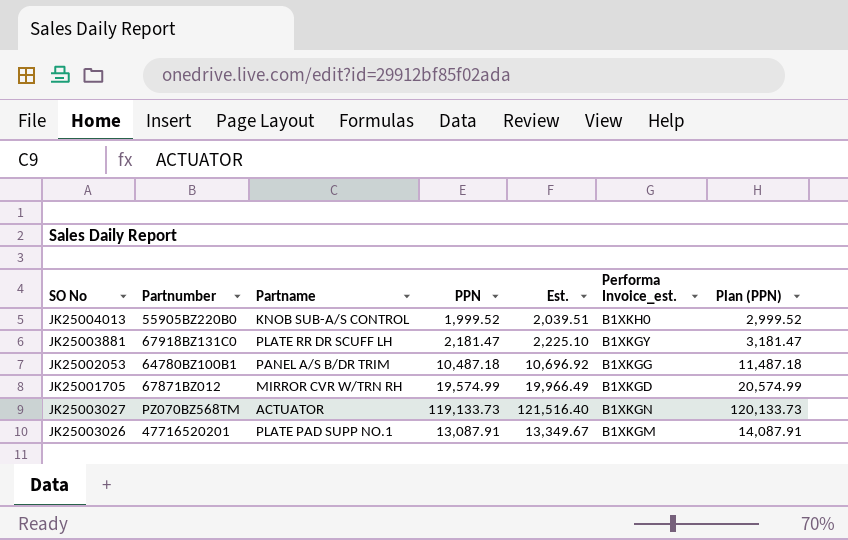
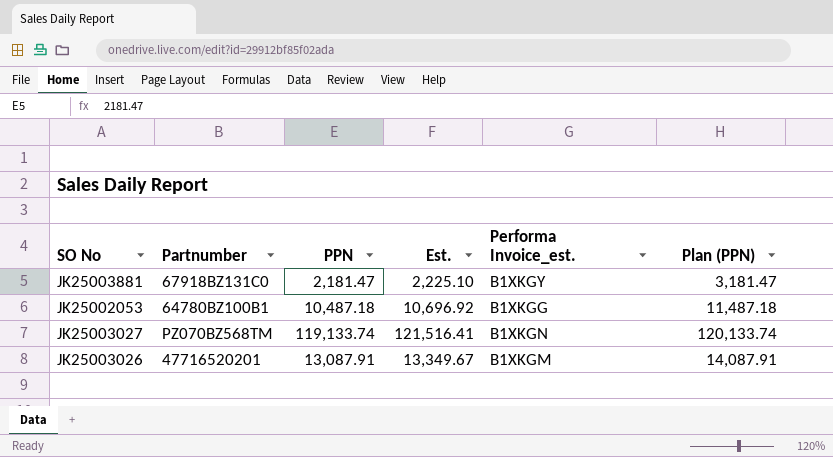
column Partname | position: 3 -> none
row JK25004013: 55905BZ220B0 | KNOB SUB-A/S CONTROL | 1,999.52 | 2,039.51 | B1XKH0 | 2,999.52 -> none
row JK25001705: 67871BZ012 | MIRROR CVR W/TRN RH | 19,574.99 | 19,966.49 | B1XKGD | 20,574.99 -> none
JK25003027 | PPN: 119,133.73 -> 119,133.74
JK25003027 | Est.: 121,516.40 -> 121,516.41
JK25003027 | Plan (PPN): 120,133.73 -> 120,133.74

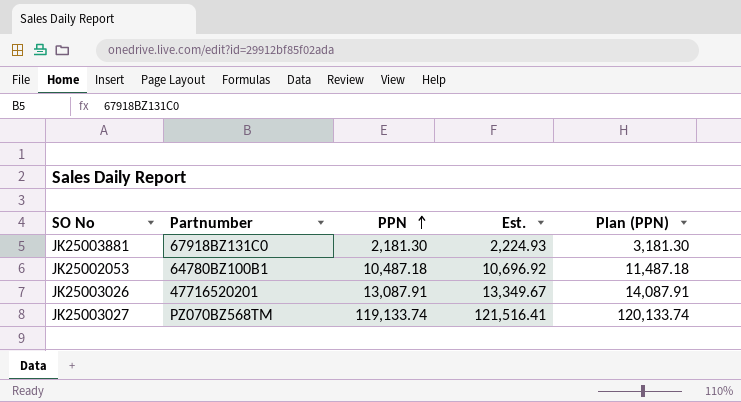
row order: none -> PPN ascending
column Performa Invoice_est. | position: 5 -> none
JK25003881 | PPN: 2,181.47 -> 2,181.30
JK25003881 | Est.: 2,225.10 -> 2,224.93
JK25003881 | Plan (PPN): 3,181.47 -> 3,181.30

